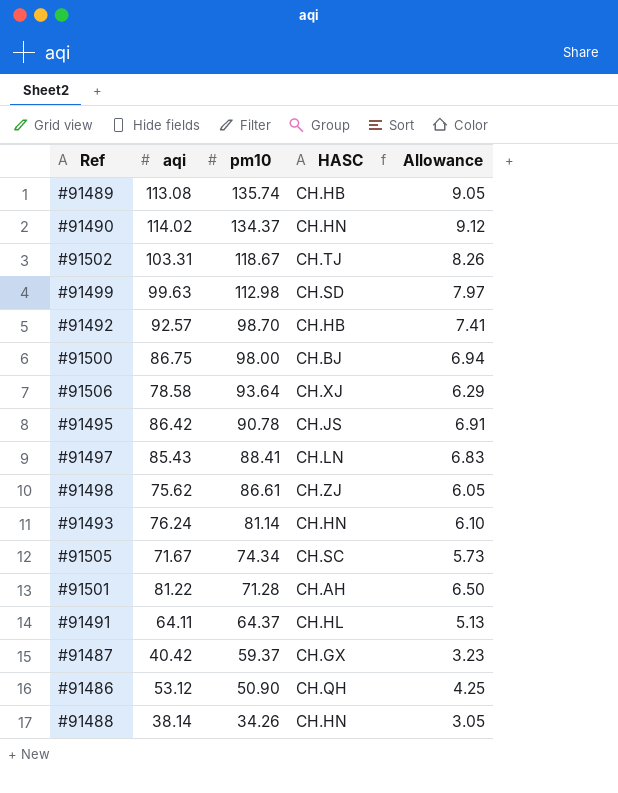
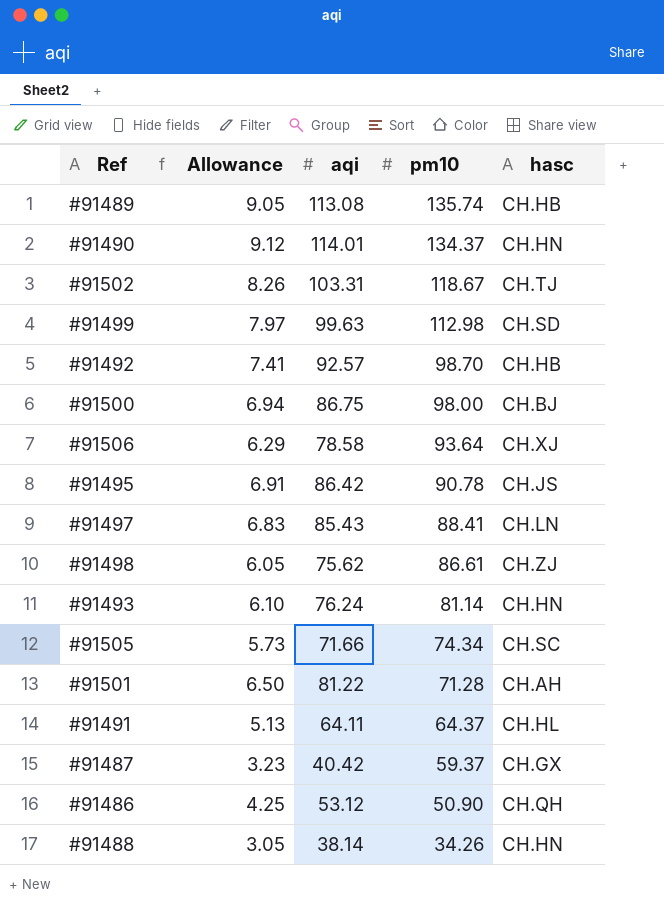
column Allowance | position: 5 -> 2
column name: HASC -> hasc
#91490 | aqi: 114.02 -> 114.01
#91505 | aqi: 71.67 -> 71.66

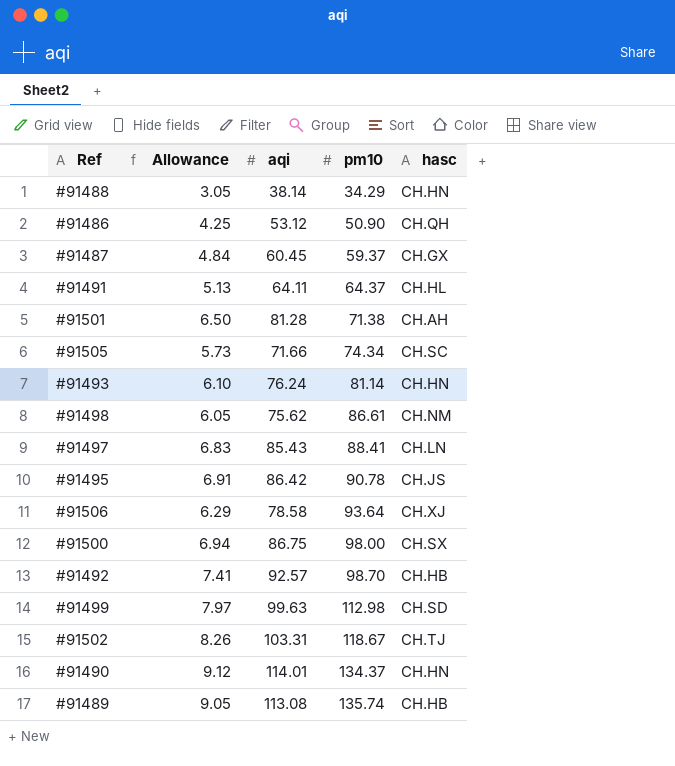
row order: pm10 descending -> pm10 ascending
#91488 | pm10: 34.26 -> 34.29
#91487 | Allowance: 3.23 -> 4.84
#91487 | aqi: 40.42 -> 60.45
#91501 | aqi: 81.22 -> 81.28
#91501 | pm10: 71.28 -> 71.38
#91498 | hasc: CH.ZJ -> CH.NM
#91500 | hasc: CH.BJ -> CH.SX

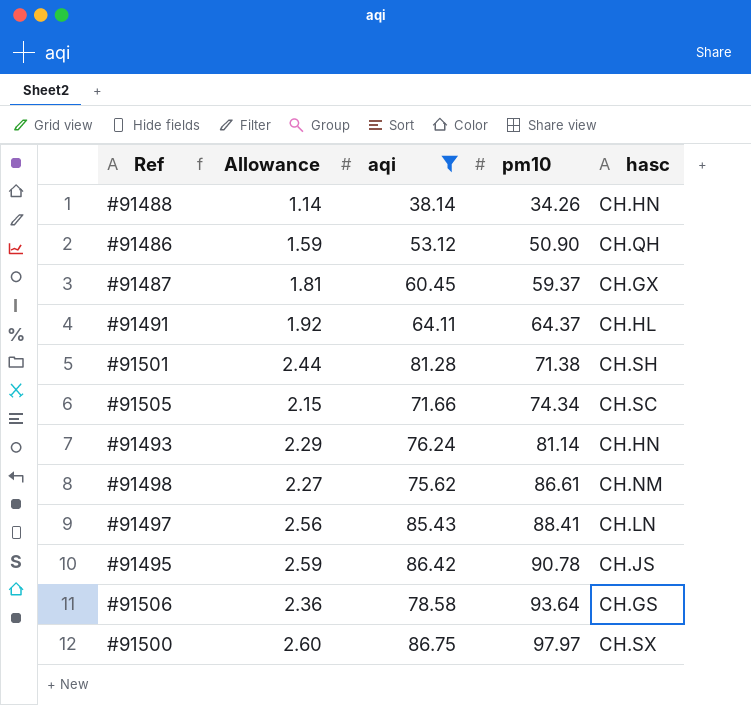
filter: none -> aqi <= 86.75
column Allowance | formula: [aqi] * 0.08 -> [aqi] * 0.03
#91488 | pm10: 34.29 -> 34.26
#91501 | hasc: CH.AH -> CH.SH
#91506 | hasc: CH.XJ -> CH.GS
#91500 | pm10: 98.00 -> 97.97

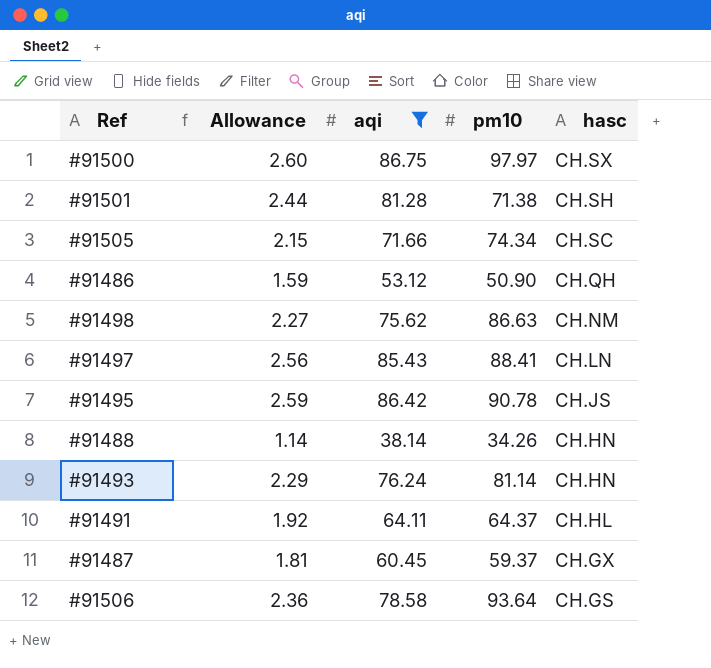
row order: pm10 ascending -> hasc descending
#91498 | pm10: 86.61 -> 86.63

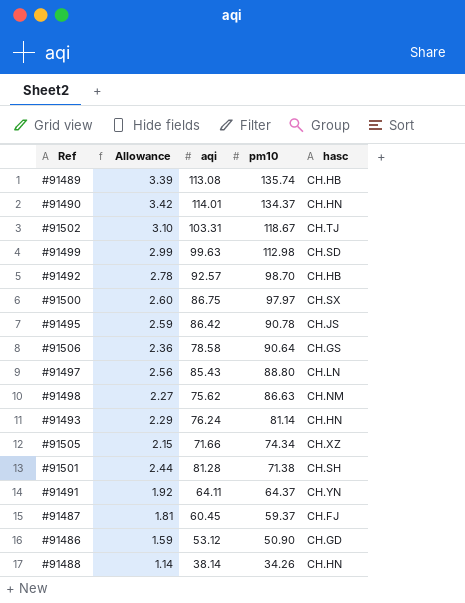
filter: aqi <= 86.75 -> none
row order: hasc descending -> pm10 descending
#91506 | pm10: 93.64 -> 90.64
#91497 | pm10: 88.41 -> 88.80
#91505 | hasc: CH.SC -> CH.XZ
#91491 | hasc: CH.HL -> CH.YN
#91487 | hasc: CH.GX -> CH.FJ
#91486 | hasc: CH.QH -> CH.GD

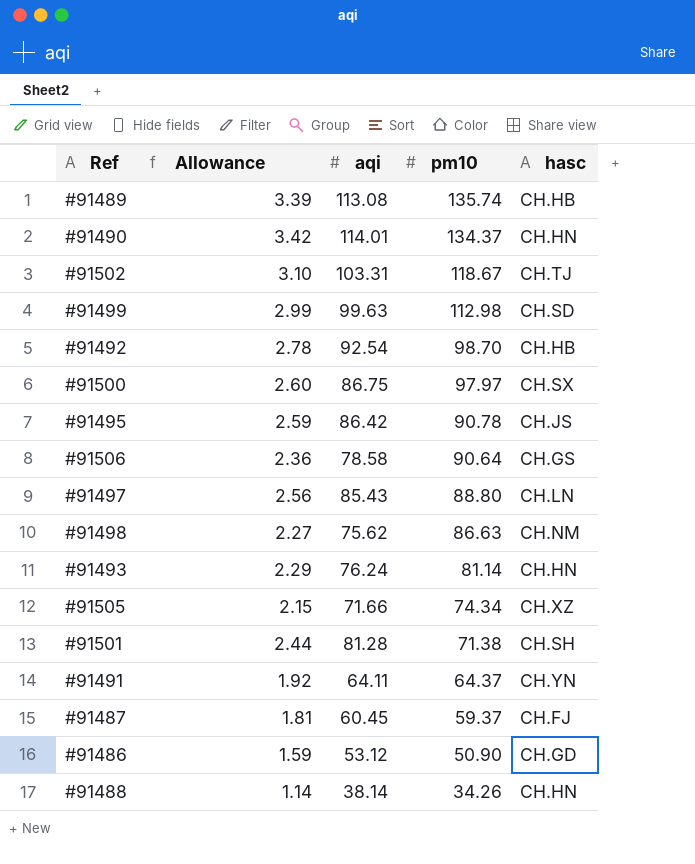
#91492 | aqi: 92.57 -> 92.54

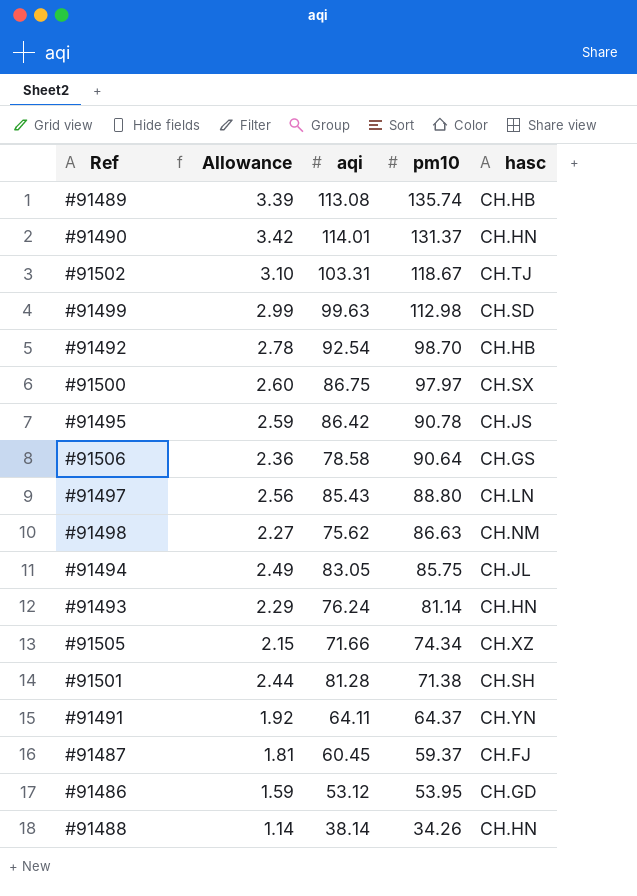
#91490 | pm10: 134.37 -> 131.37
row #91494: none -> 2.49 | 83.05 | 85.75 | CH.JL
#91486 | pm10: 50.90 -> 53.95

